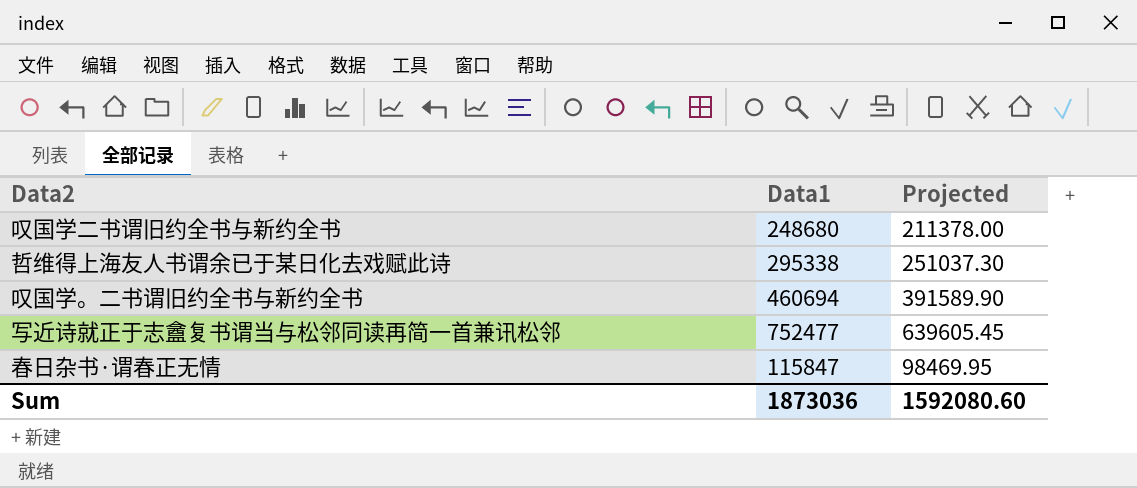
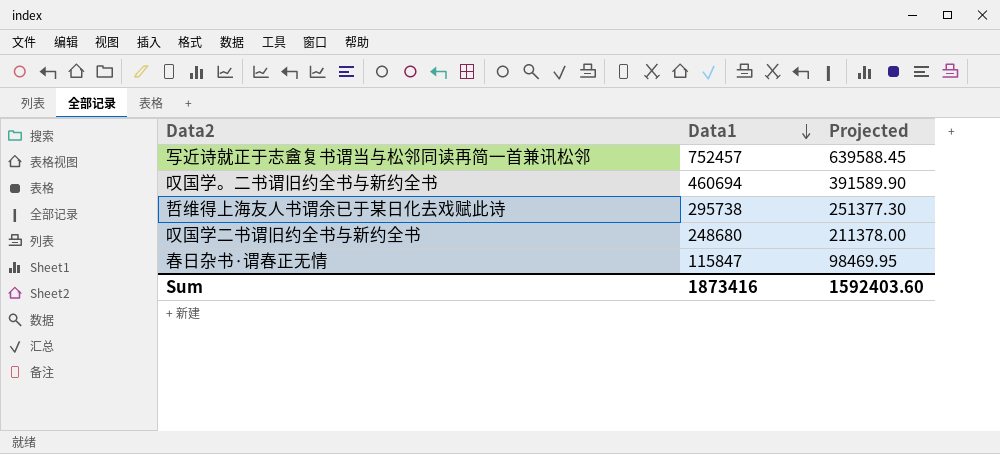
row order: none -> Data1 descending
写近诗就正于志盦复书谓当与松邻同读再简一首兼讯松邻 | Data1: 752477 -> 752457
写近诗就正于志盦复书谓当与松邻同读再简一首兼讯松邻 | Projected: 639605.45 -> 639588.45
哲维得上海友人书谓余已于某日化去戏赋此诗 | Data1: 295338 -> 295738
哲维得上海友人书谓余已于某日化去戏赋此诗 | Projected: 251037.30 -> 251377.30
Sum | Data1: 1873036 -> 1873416
Sum | Projected: 1592080.60 -> 1592403.60

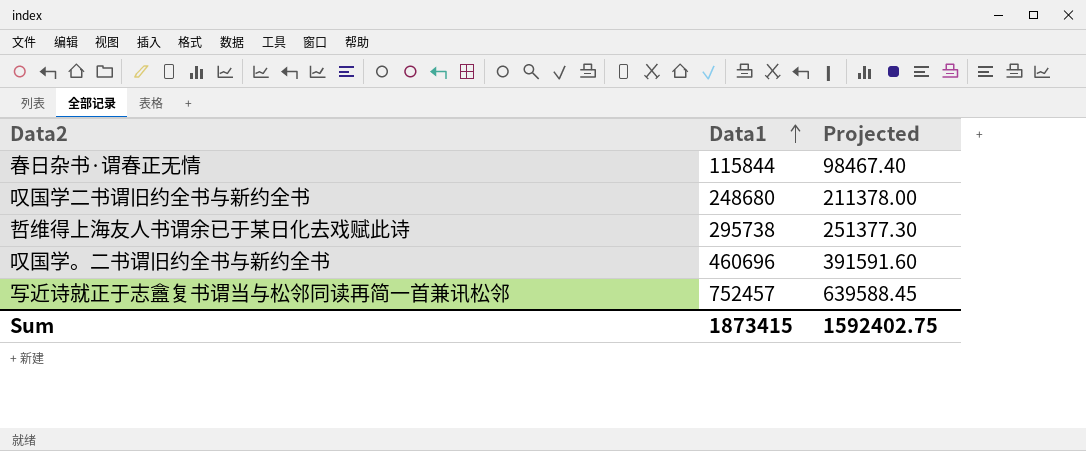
row order: Data1 descending -> Data1 ascending
春日杂书·谓春正无情 | Data1: 115847 -> 115844
春日杂书·谓春正无情 | Projected: 98469.95 -> 98467.40
叹国学。二书谓旧约全书与新约全书 | Data1: 460694 -> 460696
叹国学。二书谓旧约全书与新约全书 | Projected: 391589.90 -> 391591.60
Sum | Data1: 1873416 -> 1873415
Sum | Projected: 1592403.60 -> 1592402.75

